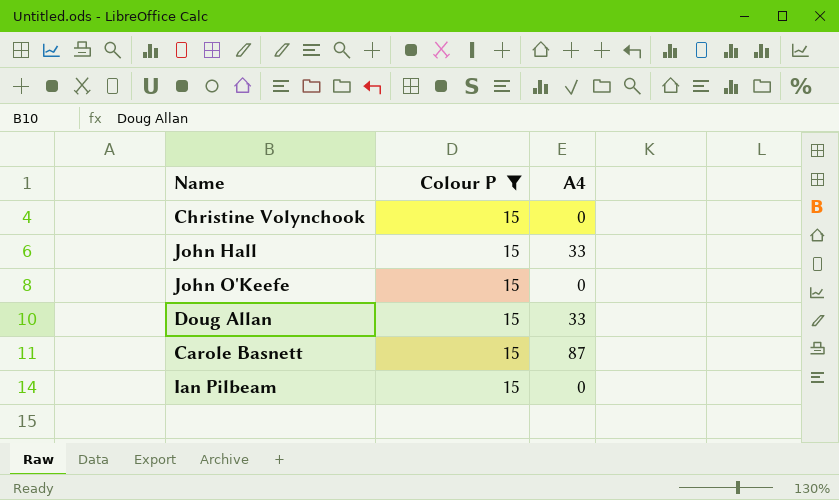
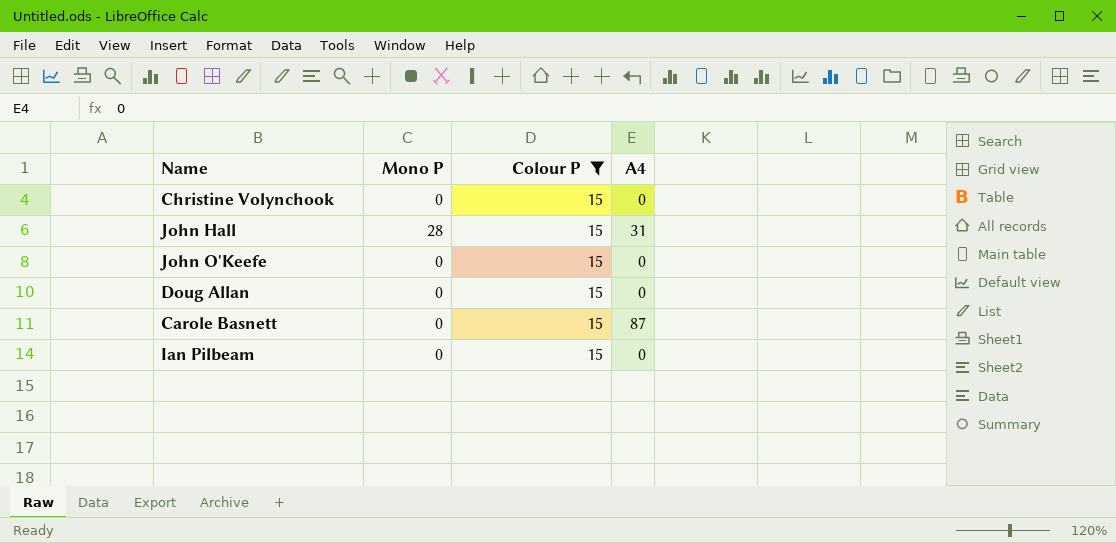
column Mono P | position: none -> 2
John Hall | A4: 33 -> 31
Doug Allan | A4: 33 -> 0

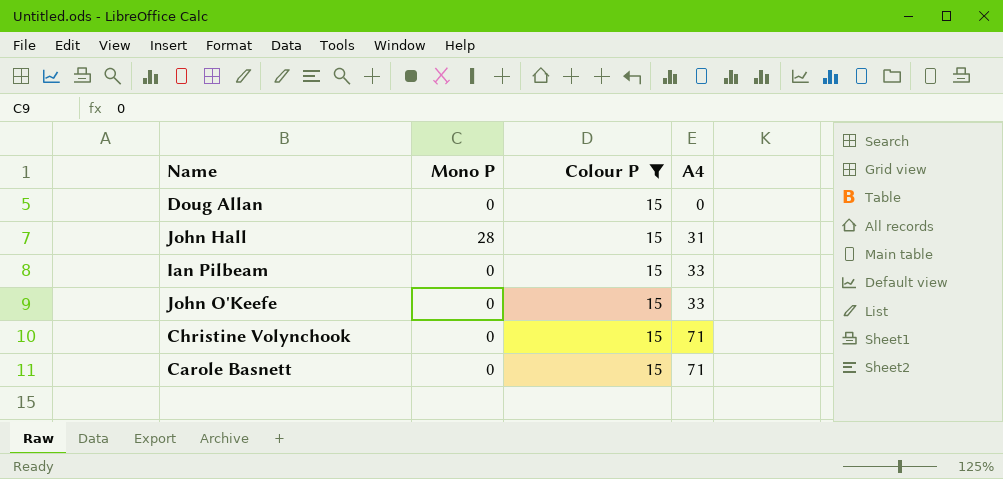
row order: none -> A4 ascending
Ian Pilbeam | A4: 0 -> 33
John O'Keefe | A4: 0 -> 33
Christine Volynchook | A4: 0 -> 71
Carole Basnett | A4: 87 -> 71

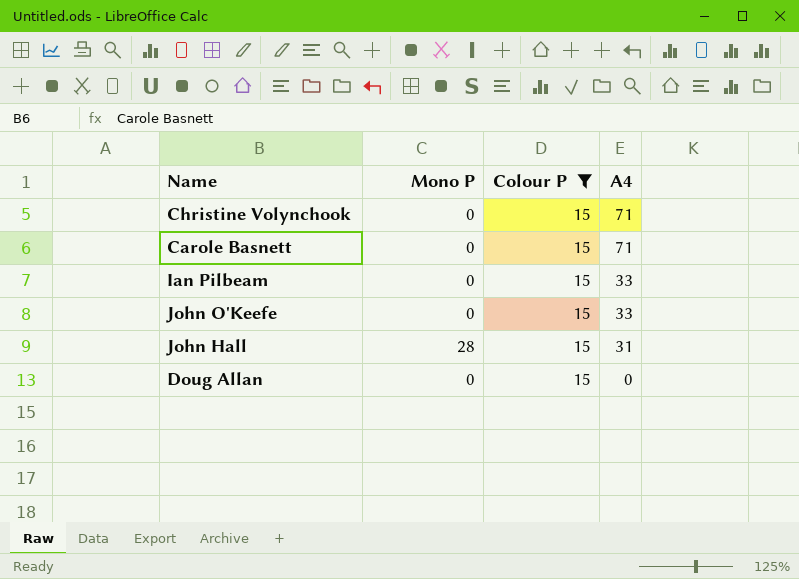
row order: A4 ascending -> A4 descending

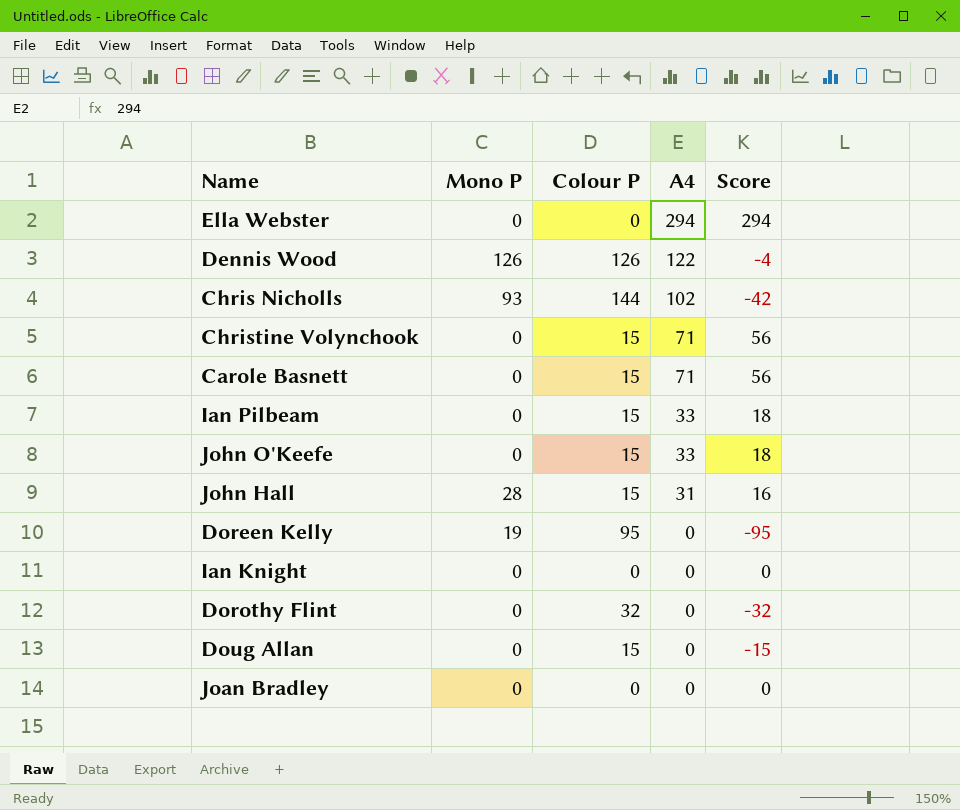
filter: Colour P = 15 -> none
column Score | formula: none -> [A4] - [Colour P]

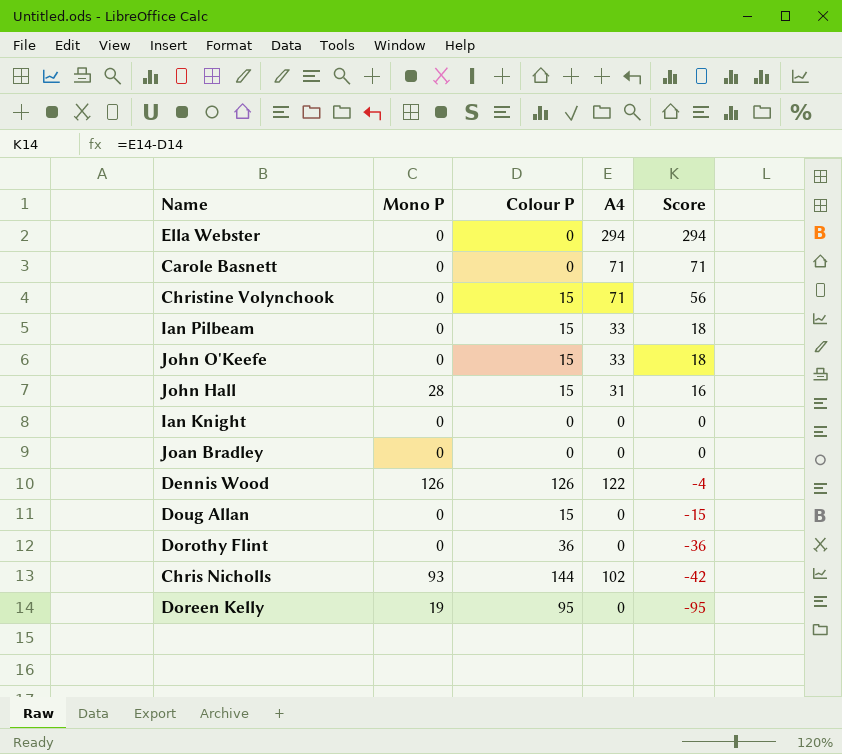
row order: A4 descending -> Score descending
Carole Basnett | Colour P: 15 -> 0
Carole Basnett | Score: 56 -> 71
Dorothy Flint | Colour P: 32 -> 36
Dorothy Flint | Score: -32 -> -36

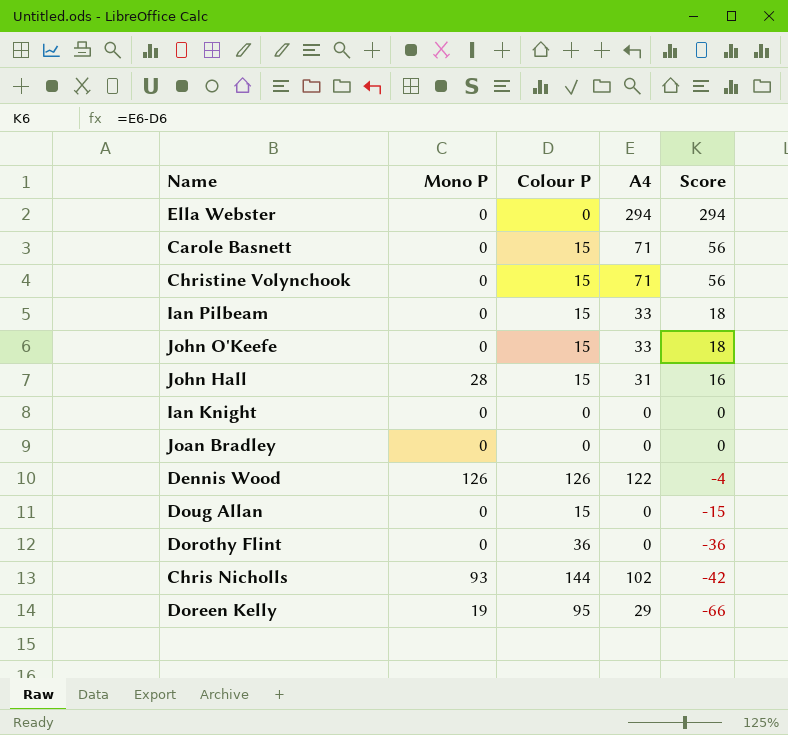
Carole Basnett | Colour P: 0 -> 15
Carole Basnett | Score: 71 -> 56
Doreen Kelly | A4: 0 -> 29
Doreen Kelly | Score: -95 -> -66

